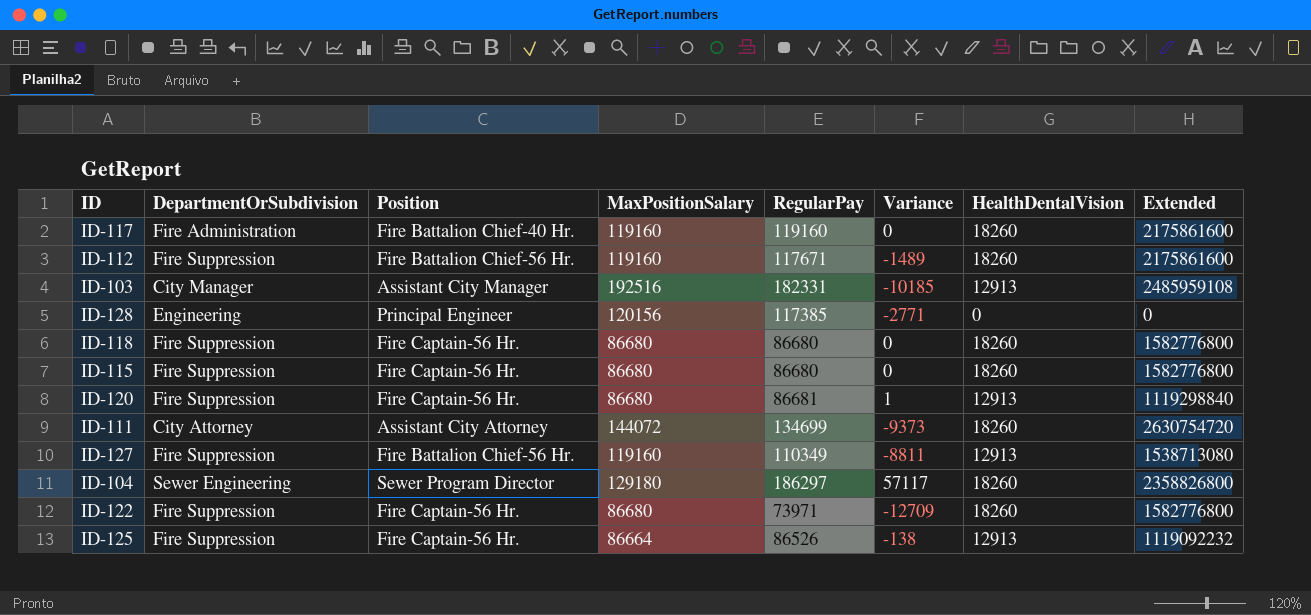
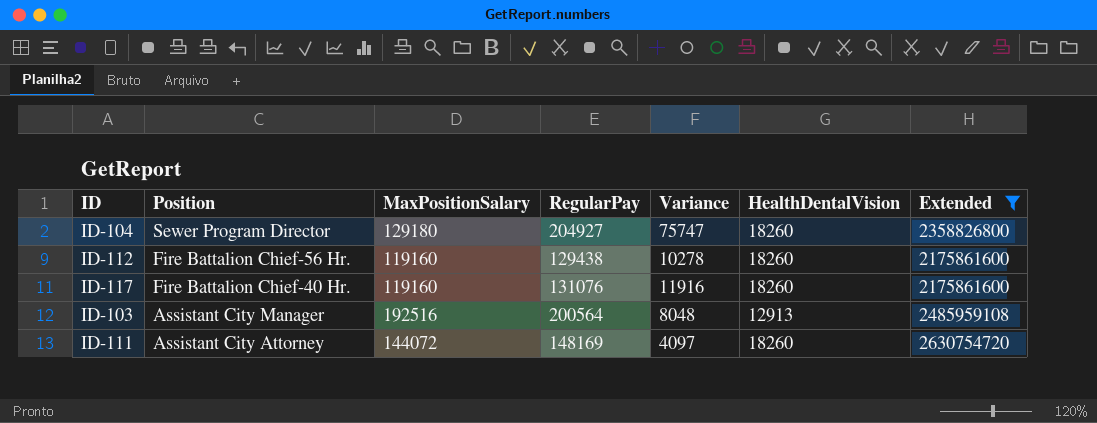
filter: none -> Extended >= 2175861600
row order: none -> Position descending
column DepartmentOrSubdivision | position: 2 -> none
ID-104 | RegularPay: 186297 -> 204927
ID-104 | Variance: 57117 -> 75747
ID-112 | RegularPay: 117671 -> 129438
ID-112 | Variance: -1489 -> 10278
ID-117 | RegularPay: 119160 -> 131076
ID-117 | Variance: 0 -> 11916
ID-103 | RegularPay: 182331 -> 200564
ID-103 | Variance: -10185 -> 8048
ID-111 | RegularPay: 134699 -> 148169
ID-111 | Variance: -9373 -> 4097

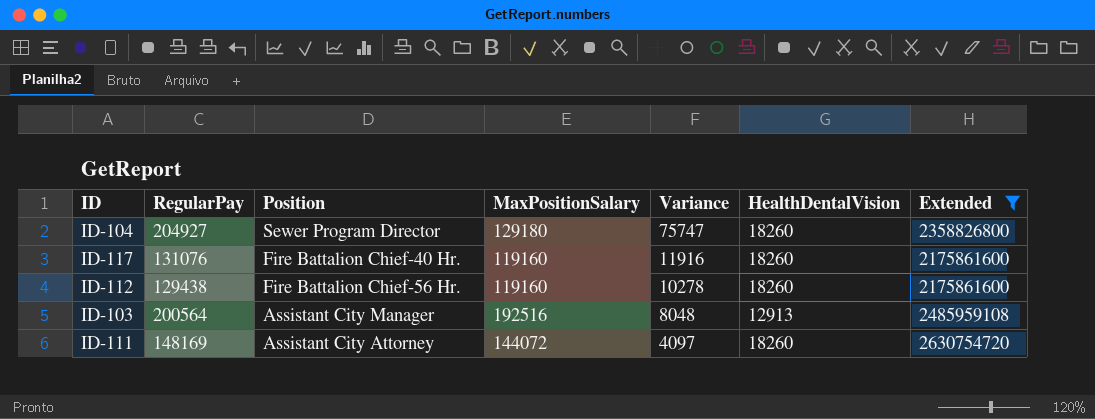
row order: Position descending -> Variance descending
column RegularPay | position: 4 -> 2

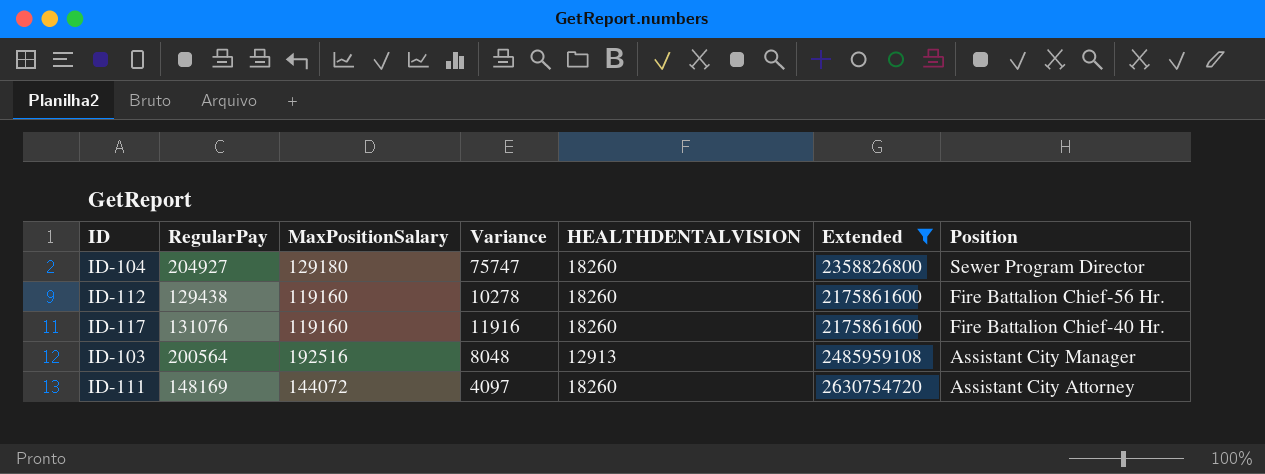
row order: Variance descending -> Position descending
column name: HealthDentalVision -> HEALTHDENTALVISION
column Position | position: 3 -> 7

